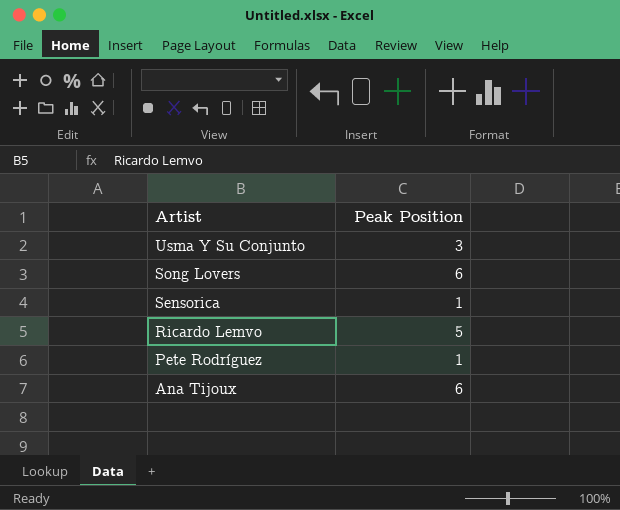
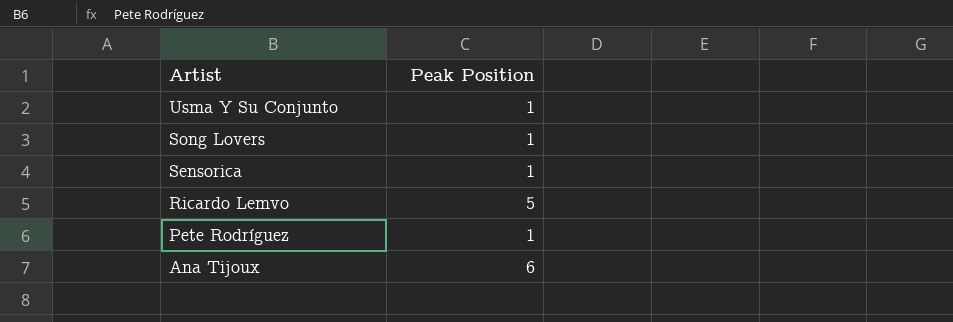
Usma Y Su Conjunto | Peak Position: 3 -> 1
Song Lovers | Peak Position: 6 -> 1

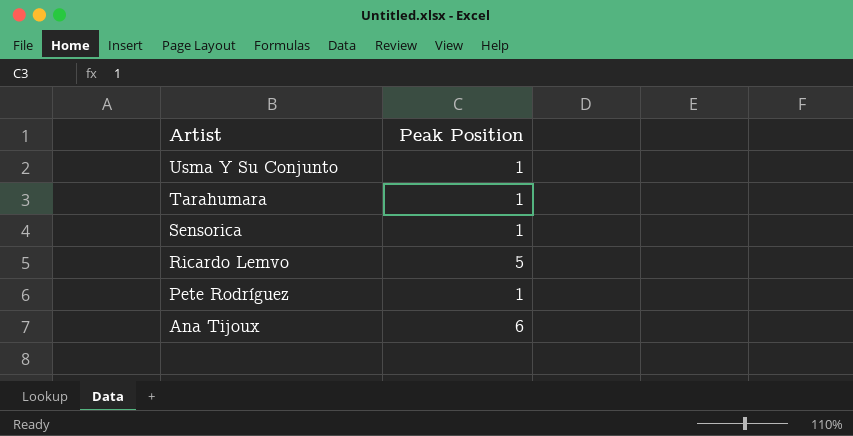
row Song Lovers: 1 -> none
row Tarahumara: none -> 1

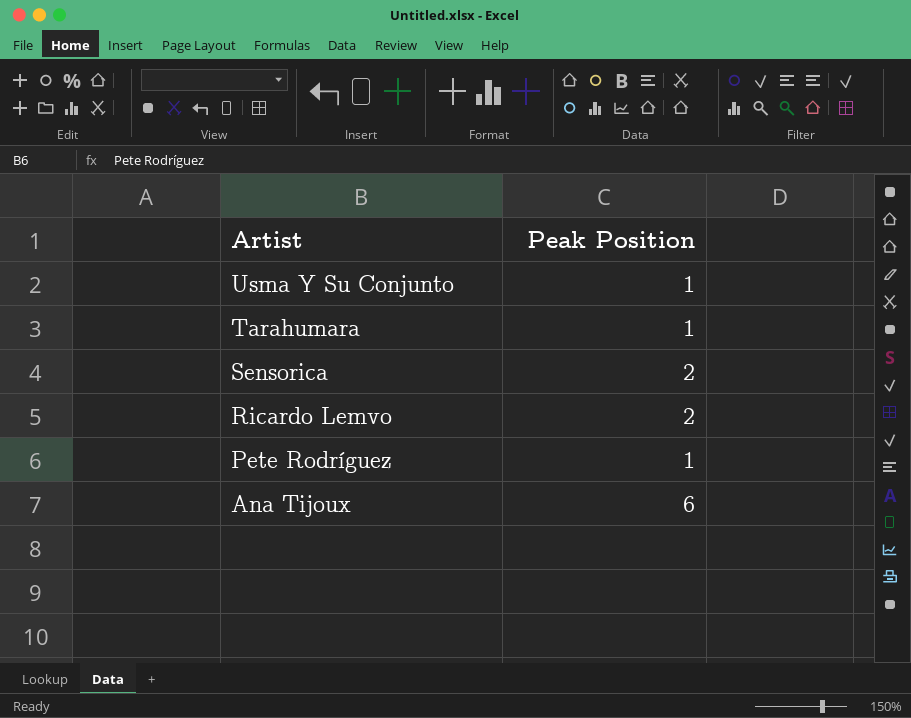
Sensorica | Peak Position: 1 -> 2
Ricardo Lemvo | Peak Position: 5 -> 2

